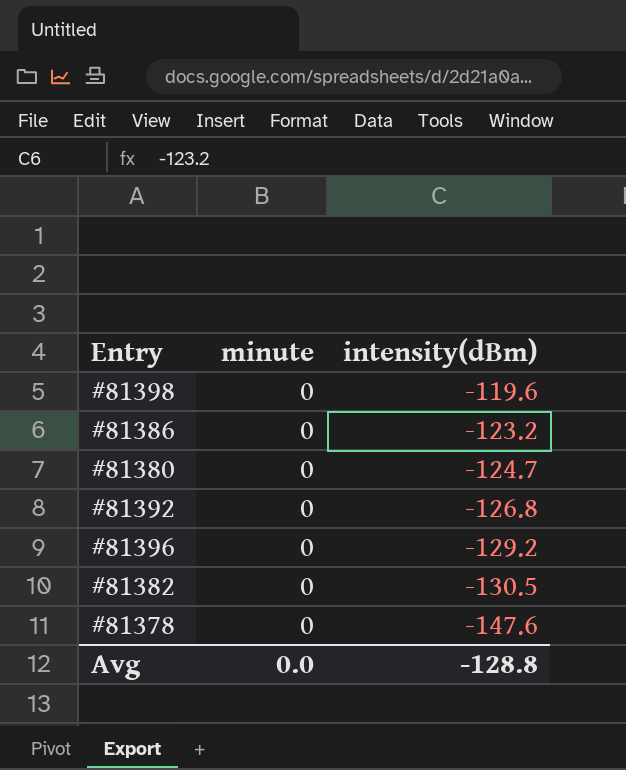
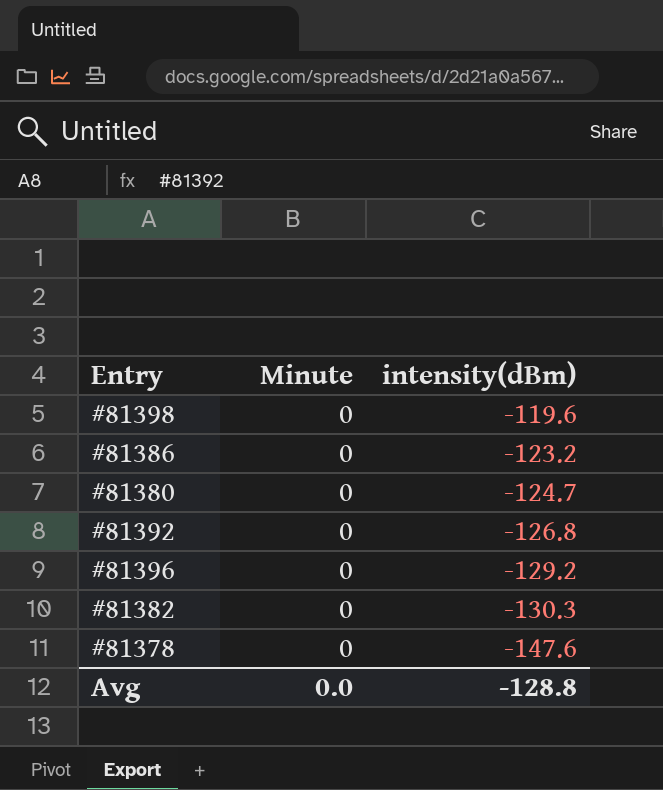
column name: minute -> Minute
#81382 | intensity(dBm): -130.5 -> -130.3

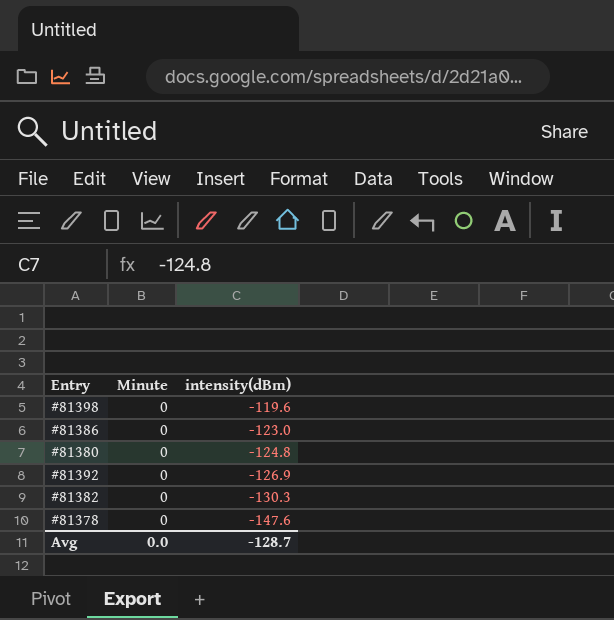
row #81396: 0 | -129.2 -> none
#81386 | intensity(dBm): -123.2 -> -123.0
#81380 | intensity(dBm): -124.7 -> -124.8
#81392 | intensity(dBm): -126.8 -> -126.9
Avg | intensity(dBm): -128.8 -> -128.7

